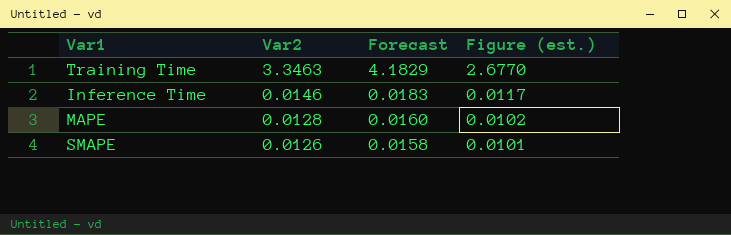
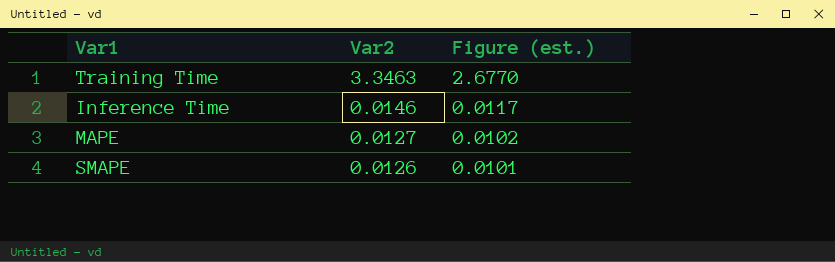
column Forecast | formula: [Var2] * 1.25 -> none
MAPE | Var2: 0.0128 -> 0.0127

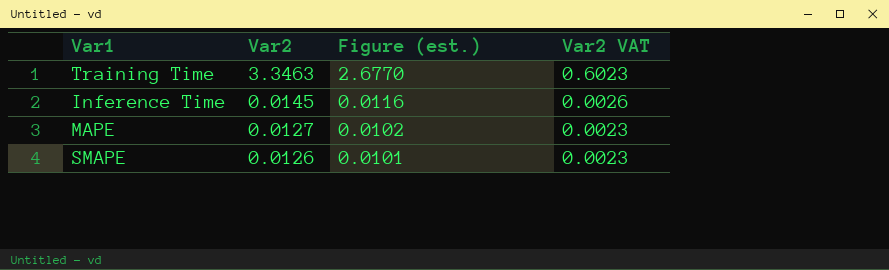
column Var2 VAT | formula: none -> [Var2] * 0.18
Inference Time | Var2: 0.0146 -> 0.0145
Inference Time | Figure (est.): 0.0117 -> 0.0116

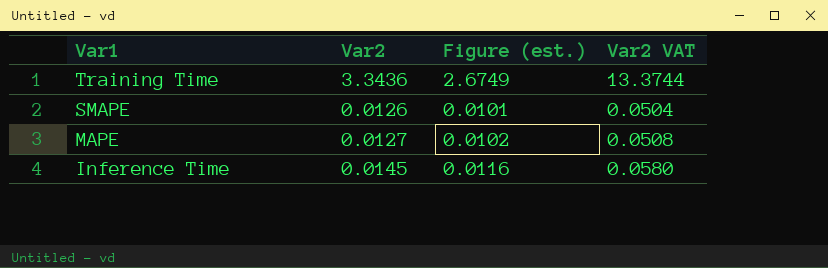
row order: Var2 descending -> Var1 descending
column Var2 VAT | formula: [Var2] * 0.18 -> [Var2] * 4
Training Time | Var2: 3.3463 -> 3.3436
Training Time | Figure (est.): 2.6770 -> 2.6749

